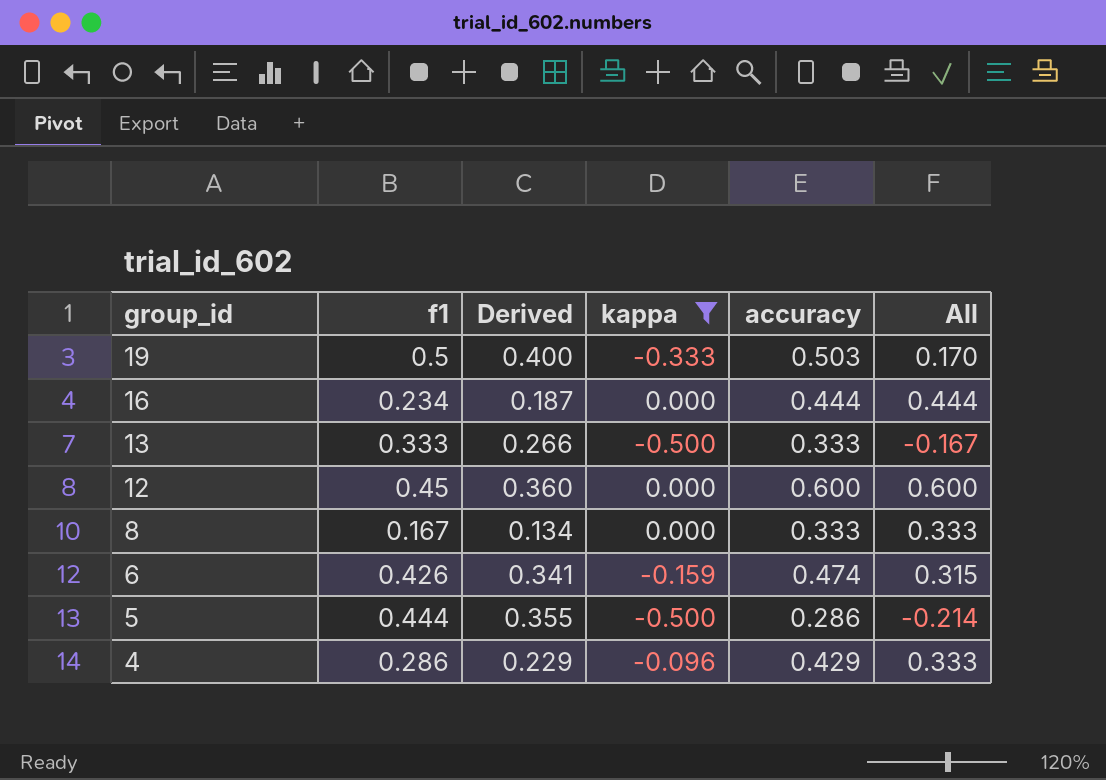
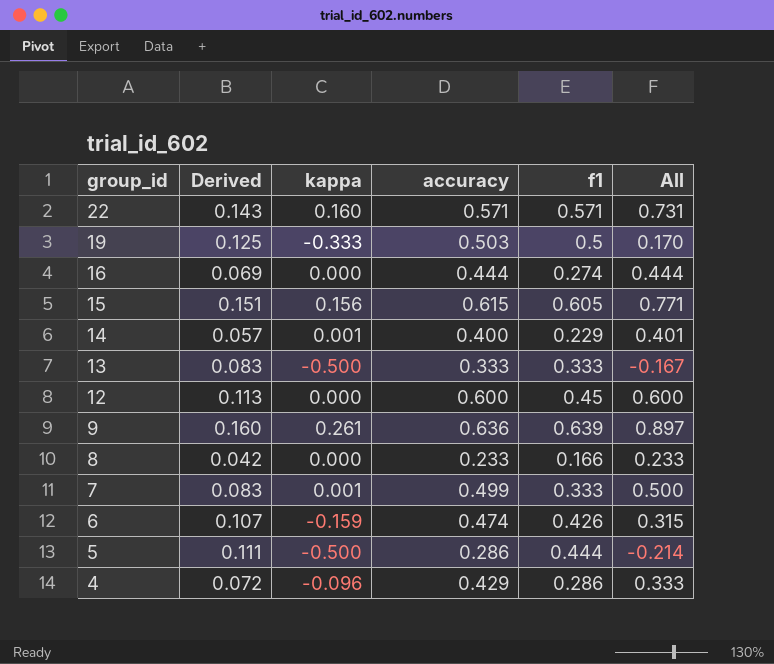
filter: kappa <= 0.000 -> none
column Derived | formula: [f1] * 0.8 -> [f1] * 0.25
column f1 | position: 2 -> 5
16 | f1: 0.234 -> 0.274
8 | accuracy: 0.333 -> 0.233
8 | f1: 0.167 -> 0.166
8 | All: 0.333 -> 0.233

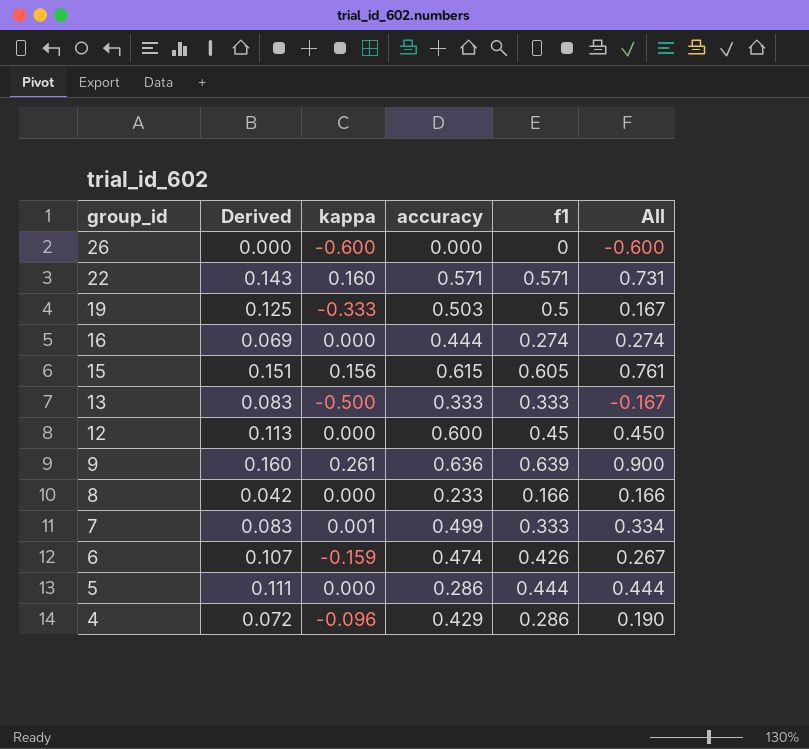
column All | formula: [kappa] + [accuracy] -> [kappa] + [f1]
row 14: 0.057 | 0.001 | 0.400 | 0.229 | 0.401 -> none
row 26: none -> 0.000 | -0.600 | 0.000 | 0 | -0.600
5 | kappa: -0.500 -> 0.000

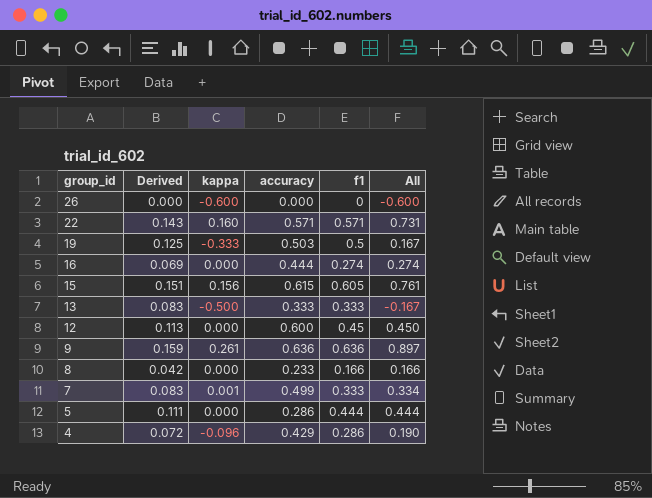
row 6: 0.107 | -0.159 | 0.474 | 0.426 | 0.267 -> none
9 | Derived: 0.160 -> 0.159
9 | f1: 0.639 -> 0.636
9 | All: 0.900 -> 0.897

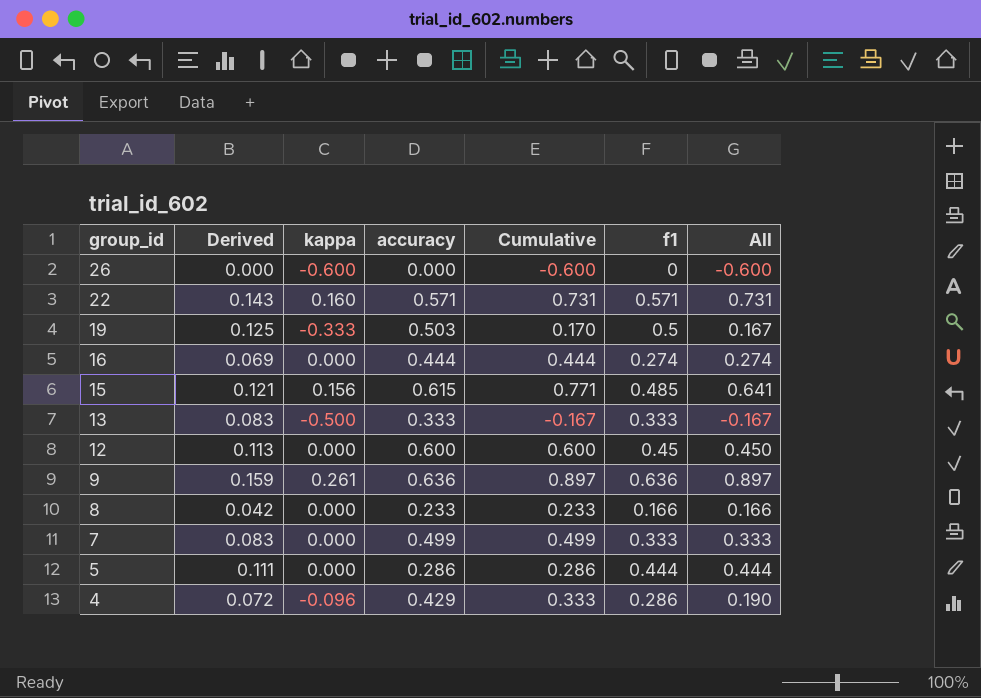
column Cumulative | formula: none -> [kappa] + [accuracy]
15 | Derived: 0.151 -> 0.121
15 | f1: 0.605 -> 0.485
15 | All: 0.761 -> 0.641
7 | kappa: 0.001 -> 0.000
7 | All: 0.334 -> 0.333

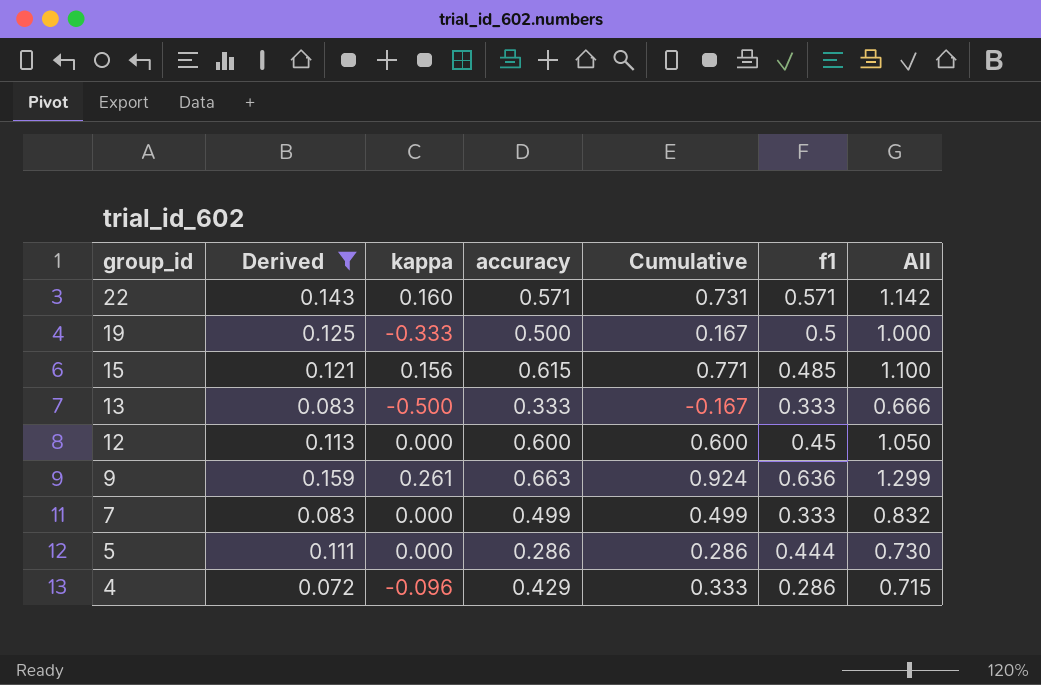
filter: none -> Derived >= 0.072
column All | formula: [kappa] + [f1] -> [accuracy] + [f1]
19 | accuracy: 0.503 -> 0.500
19 | Cumulative: 0.170 -> 0.167
9 | accuracy: 0.636 -> 0.663
9 | Cumulative: 0.897 -> 0.924

